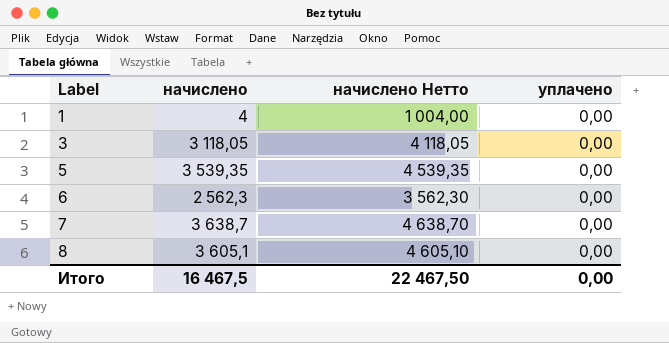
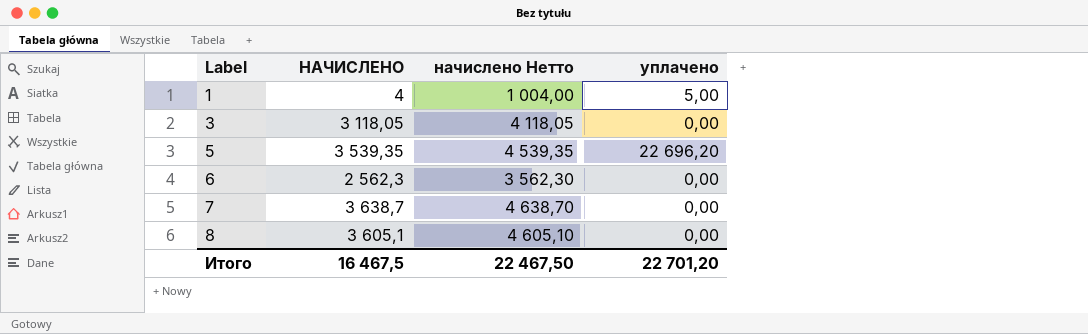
column name: начислено -> НАЧИСЛЕНО
1 | уплачено: 0,00 -> 5,00
5 | уплачено: 0,00 -> 22 696,20
Итого | уплачено: 0,00 -> 22 701,20

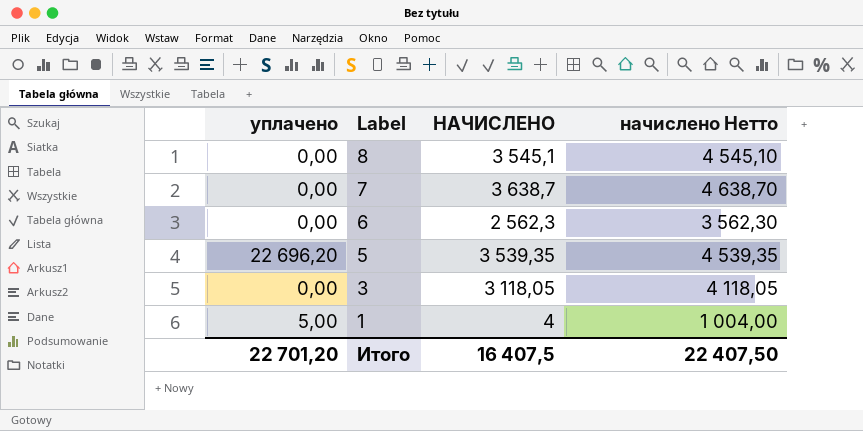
row order: Label ascending -> Label descending
column уплачено | position: 4 -> 1
8 | НАЧИСЛЕНО: 3 605,1 -> 3 545,1
8 | начислено Нетто: 4 605,10 -> 4 545,10
Итого | НАЧИСЛЕНО: 16 467,5 -> 16 407,5
Итого | начислено Нетто: 22 467,50 -> 22 407,50

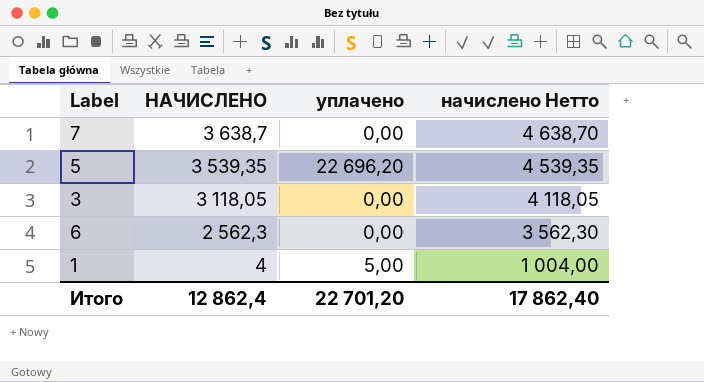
row order: Label descending -> НАЧИСЛЕНО descending
column уплачено | position: 1 -> 3
row 8: 0,00 | 3 545,1 | 4 545,10 -> none
Итого | НАЧИСЛЕНО: 16 407,5 -> 12 862,4
Итого | начислено Нетто: 22 407,50 -> 17 862,40

